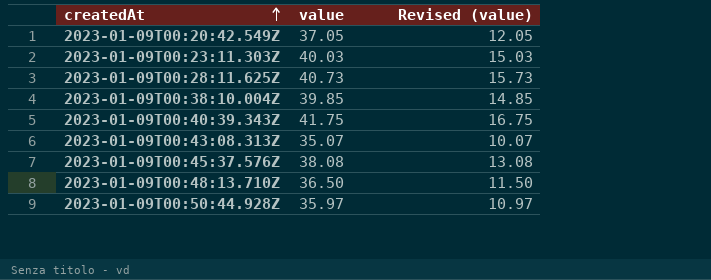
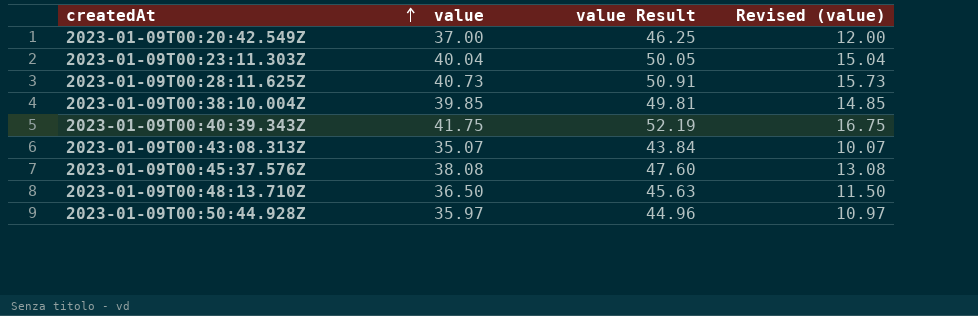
column value Result | formula: none -> [value] * 1.25
2023-01-09T00:20:42.549Z | value: 37.05 -> 37.00
2023-01-09T00:20:42.549Z | Revised (value): 12.05 -> 12.00
2023-01-09T00:23:11.303Z | value: 40.03 -> 40.04
2023-01-09T00:23:11.303Z | Revised (value): 15.03 -> 15.04

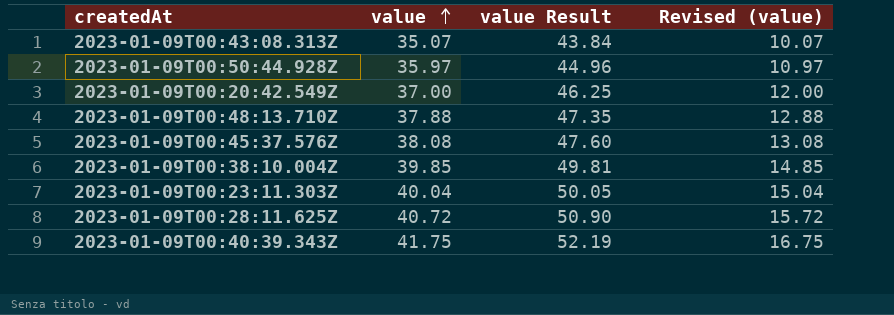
row order: createdAt ascending -> value ascending
2023-01-09T00:48:13.710Z | value: 36.50 -> 37.88
2023-01-09T00:48:13.710Z | value Result: 45.63 -> 47.35
2023-01-09T00:48:13.710Z | Revised (value): 11.50 -> 12.88
2023-01-09T00:28:11.625Z | value: 40.73 -> 40.72
2023-01-09T00:28:11.625Z | value Result: 50.91 -> 50.90
2023-01-09T00:28:11.625Z | Revised (value): 15.73 -> 15.72

